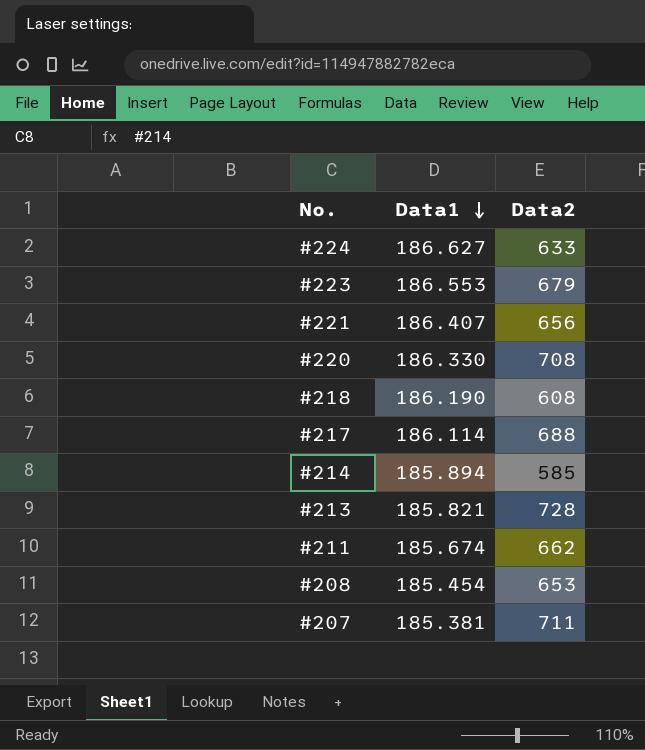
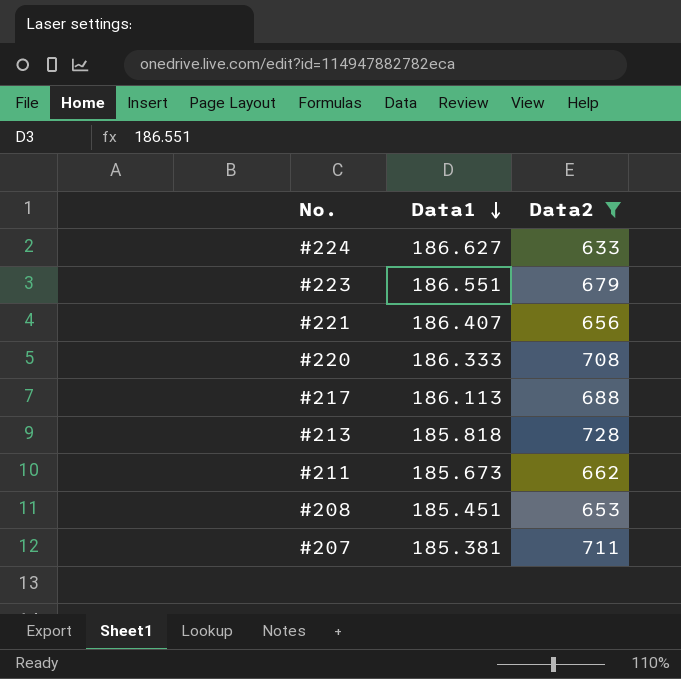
filter: none -> Data2 >= 633
#223 | Data1: 186.553 -> 186.551
#220 | Data1: 186.330 -> 186.333
#217 | Data1: 186.114 -> 186.113
#213 | Data1: 185.821 -> 185.818
#211 | Data1: 185.674 -> 185.673
#208 | Data1: 185.454 -> 185.451

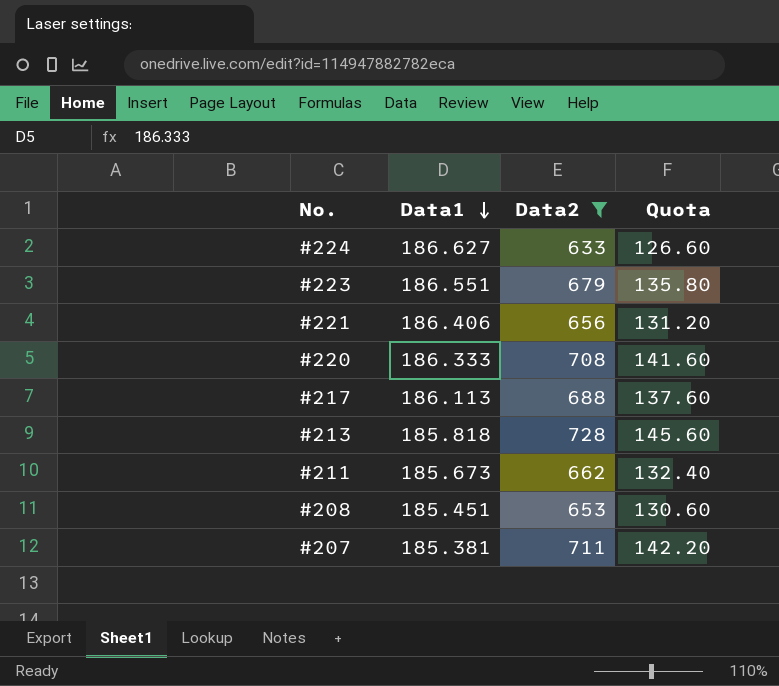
column Quota | formula: none -> [Data2] * 0.2
#221 | Data1: 186.407 -> 186.406

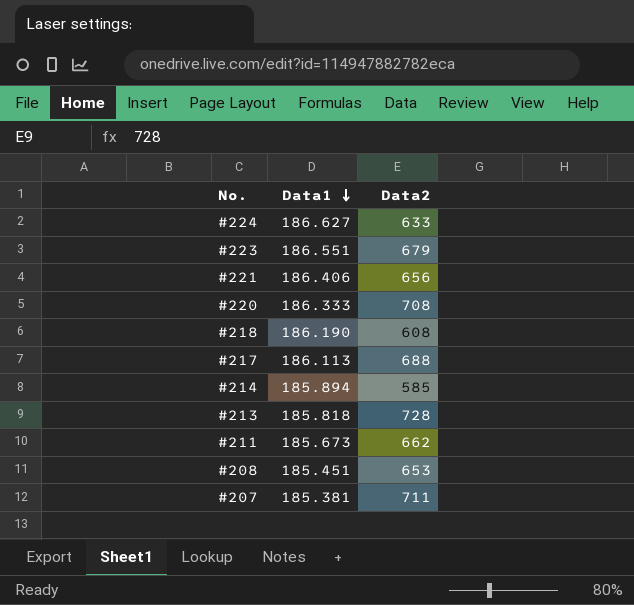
filter: Data2 >= 633 -> none
column Quota | formula: [Data2] * 0.2 -> none

